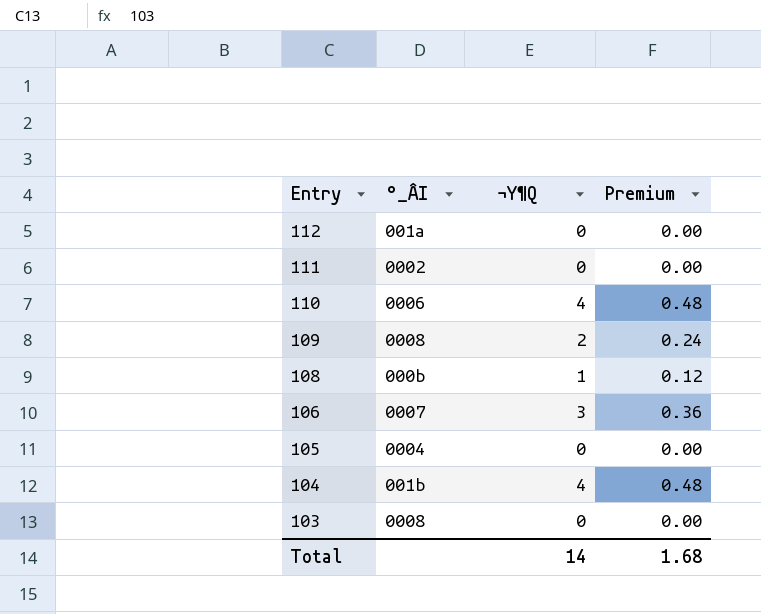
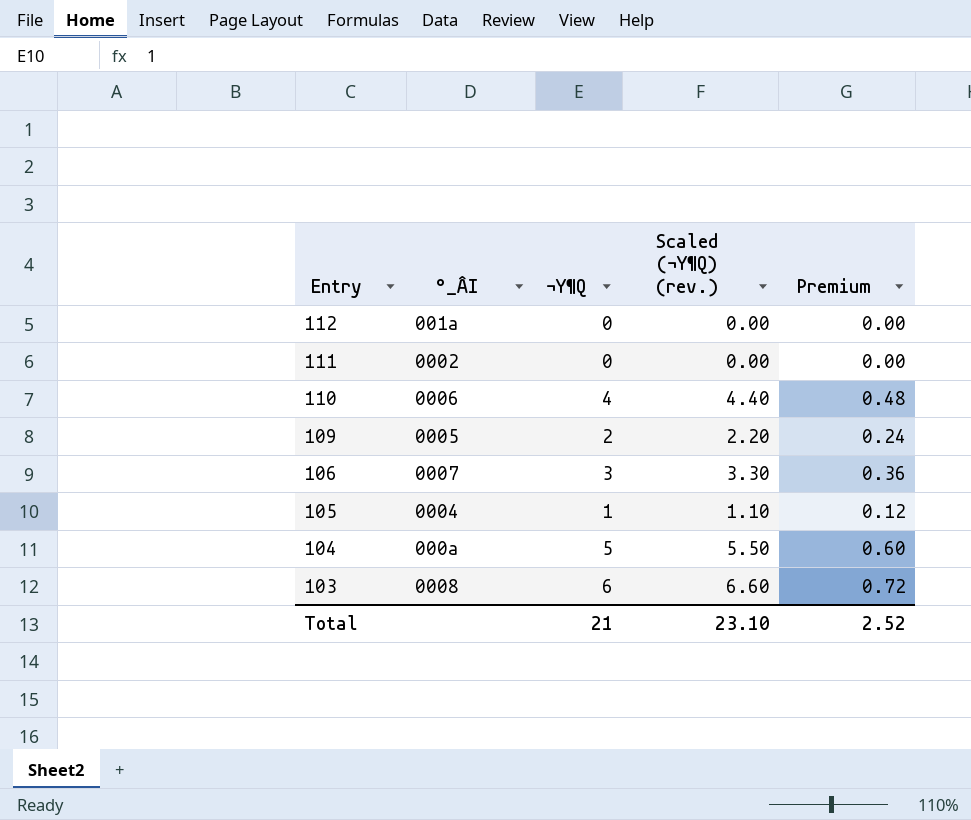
column Scaled (¬Y¶Q) (rev.) | formula: none -> [¬Y¶Q] * 1.1
row 108: 000b | 1 | 0.12 -> none
109 | °_ÂI: 0008 -> 0005
105 | ¬Y¶Q: 0 -> 1
105 | Premium: 0.00 -> 0.12
104 | °_ÂI: 001b -> 000a
104 | ¬Y¶Q: 4 -> 5
104 | Premium: 0.48 -> 0.60
103 | ¬Y¶Q: 0 -> 6
103 | Premium: 0.00 -> 0.72
Total | ¬Y¶Q: 14 -> 21
Total | Premium: 1.68 -> 2.52

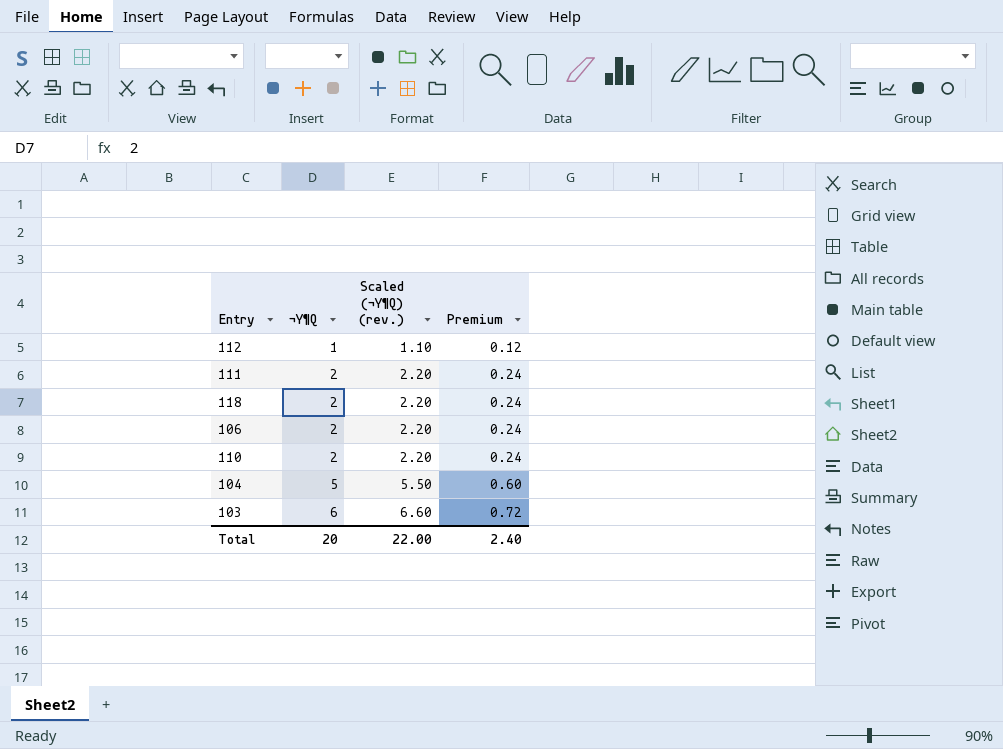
row order: Entry descending -> ¬Y¶Q ascending
column °_ÂI | position: 2 -> none
row 109: 0005 | 2 | 2.20 | 0.24 -> none
row 105: 0004 | 1 | 1.10 | 0.12 -> none
112 | ¬Y¶Q: 0 -> 1
112 | Scaled (¬Y¶Q) (rev.): 0.00 -> 1.10
112 | Premium: 0.00 -> 0.12
111 | ¬Y¶Q: 0 -> 2
111 | Scaled (¬Y¶Q) (rev.): 0.00 -> 2.20
111 | Premium: 0.00 -> 0.24
row 118: none -> 2 | 2.20 | 0.24
106 | ¬Y¶Q: 3 -> 2
106 | Scaled (¬Y¶Q) (rev.): 3.30 -> 2.20
106 | Premium: 0.36 -> 0.24
110 | ¬Y¶Q: 4 -> 2
110 | Scaled (¬Y¶Q) (rev.): 4.40 -> 2.20
110 | Premium: 0.48 -> 0.24
Total | ¬Y¶Q: 21 -> 20
Total | Scaled (¬Y¶Q) (rev.): 23.10 -> 22.00
Total | Premium: 2.52 -> 2.40

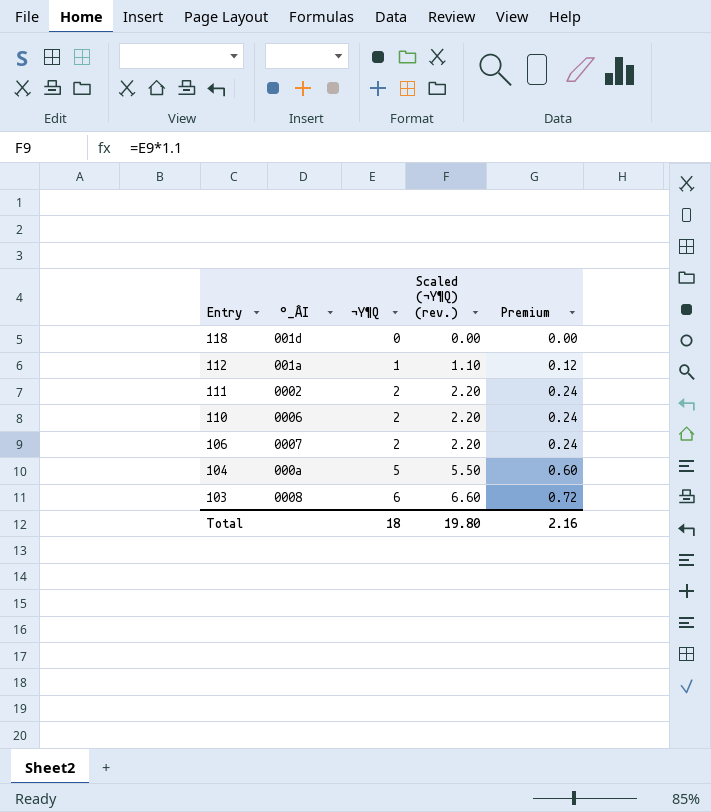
row order: ¬Y¶Q ascending -> Entry descending
column °_ÂI | position: none -> 2
118 | ¬Y¶Q: 2 -> 0
118 | Scaled (¬Y¶Q) (rev.): 2.20 -> 0.00
118 | Premium: 0.24 -> 0.00
Total | ¬Y¶Q: 20 -> 18
Total | Scaled (¬Y¶Q) (rev.): 22.00 -> 19.80
Total | Premium: 2.40 -> 2.16

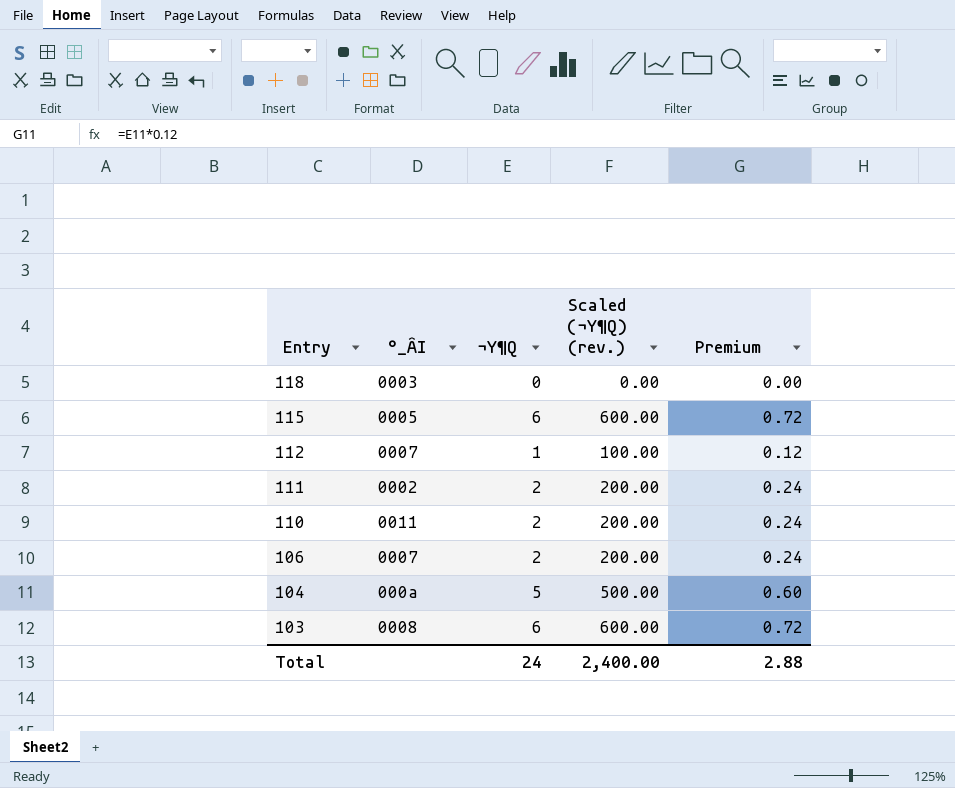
column Scaled (¬Y¶Q) (rev.) | formula: [¬Y¶Q] * 1.1 -> [¬Y¶Q] * 100
118 | °_ÂI: 001d -> 0003
row 115: none -> 0005 | 6 | 600.00 | 0.72
112 | °_ÂI: 001a -> 0007
110 | °_ÂI: 0006 -> 0011
Total | ¬Y¶Q: 18 -> 24
Total | Scaled (¬Y¶Q) (rev.): 19.80 -> 2,400.00
Total | Premium: 2.16 -> 2.88

